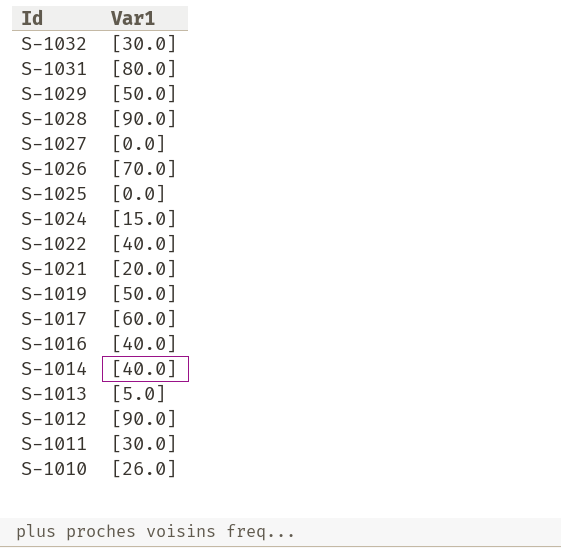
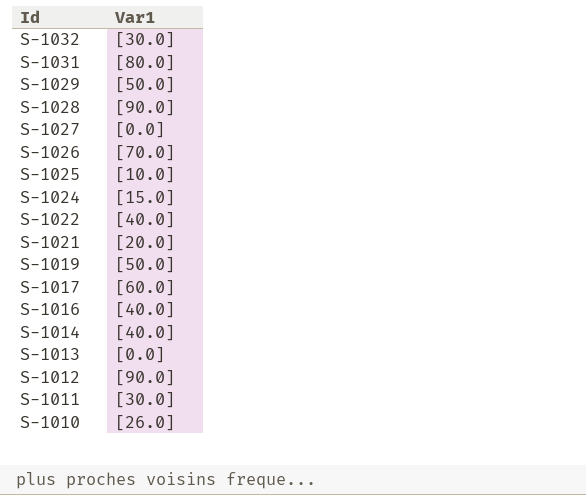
S-1025 | Var1: [0.0] -> [10.0]
S-1013 | Var1: [5.0] -> [0.0]

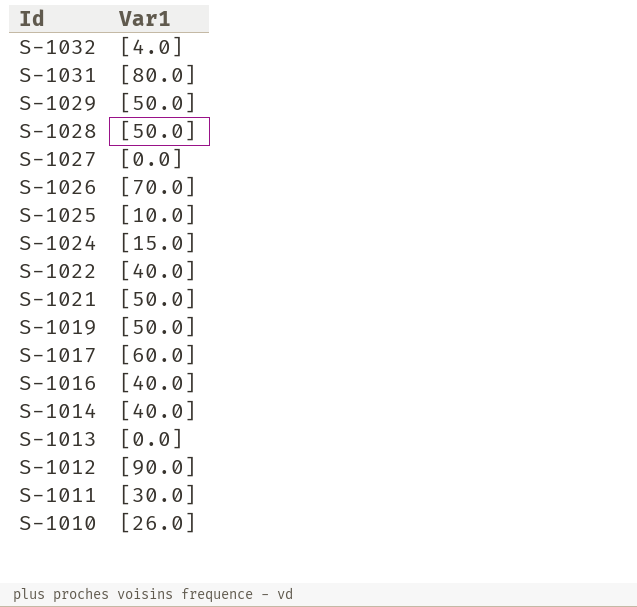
S-1032 | Var1: [30.0] -> [4.0]
S-1028 | Var1: [90.0] -> [50.0]
S-1021 | Var1: [20.0] -> [50.0]

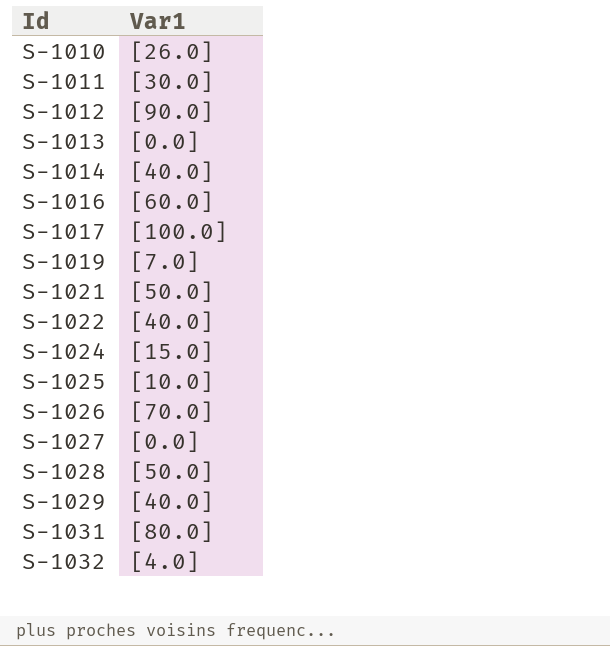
row order: Id descending -> Id ascending
S-1016 | Var1: [40.0] -> [60.0]
S-1017 | Var1: [60.0] -> [100.0]
S-1019 | Var1: [50.0] -> [7.0]
S-1029 | Var1: [50.0] -> [40.0]

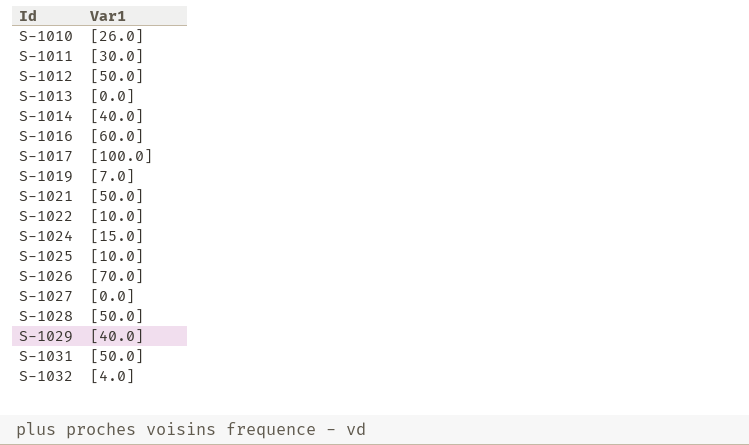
S-1012 | Var1: [90.0] -> [50.0]
S-1022 | Var1: [40.0] -> [10.0]
S-1031 | Var1: [80.0] -> [50.0]

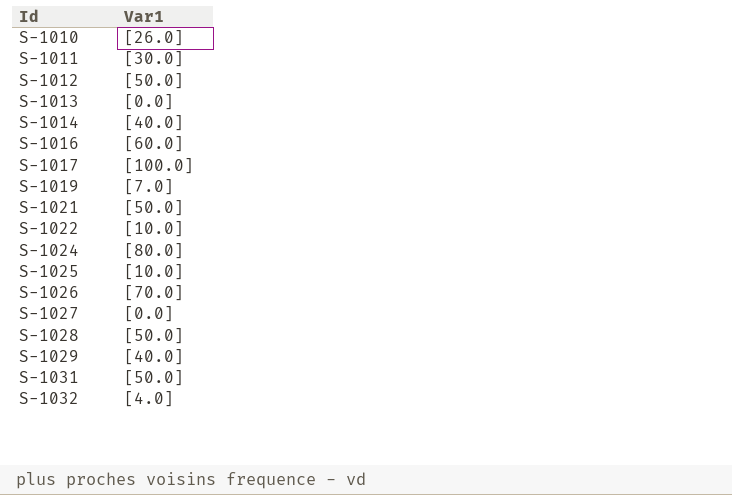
S-1024 | Var1: [15.0] -> [80.0]

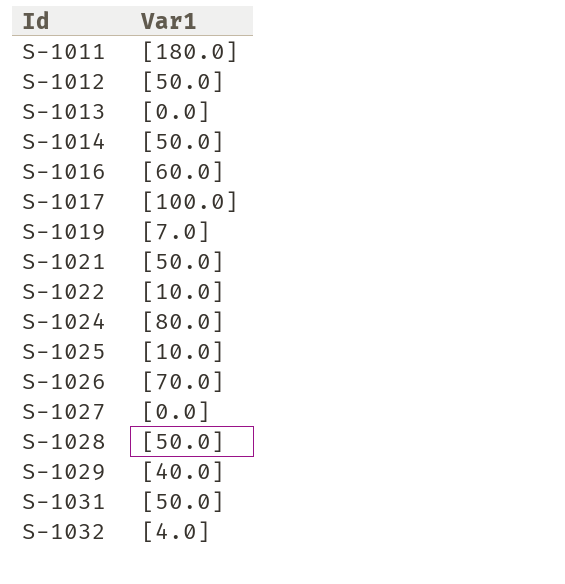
row S-1010: [26.0] -> none
S-1011 | Var1: [30.0] -> [180.0]
S-1014 | Var1: [40.0] -> [50.0]

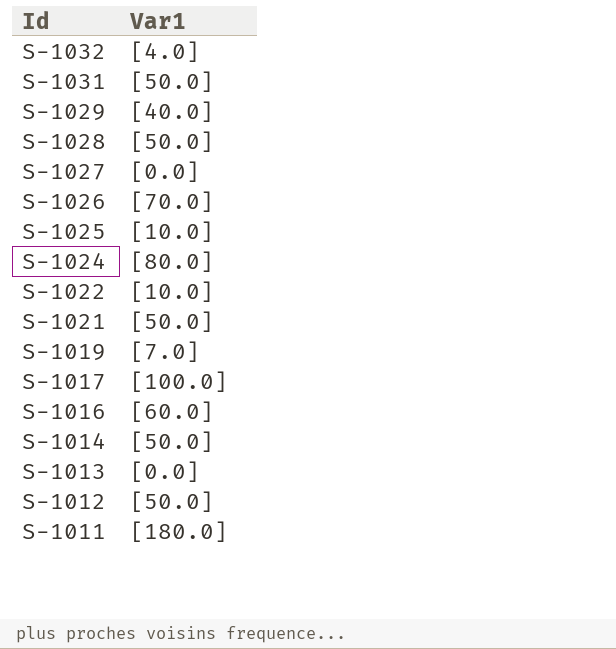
row order: Id ascending -> Id descending

